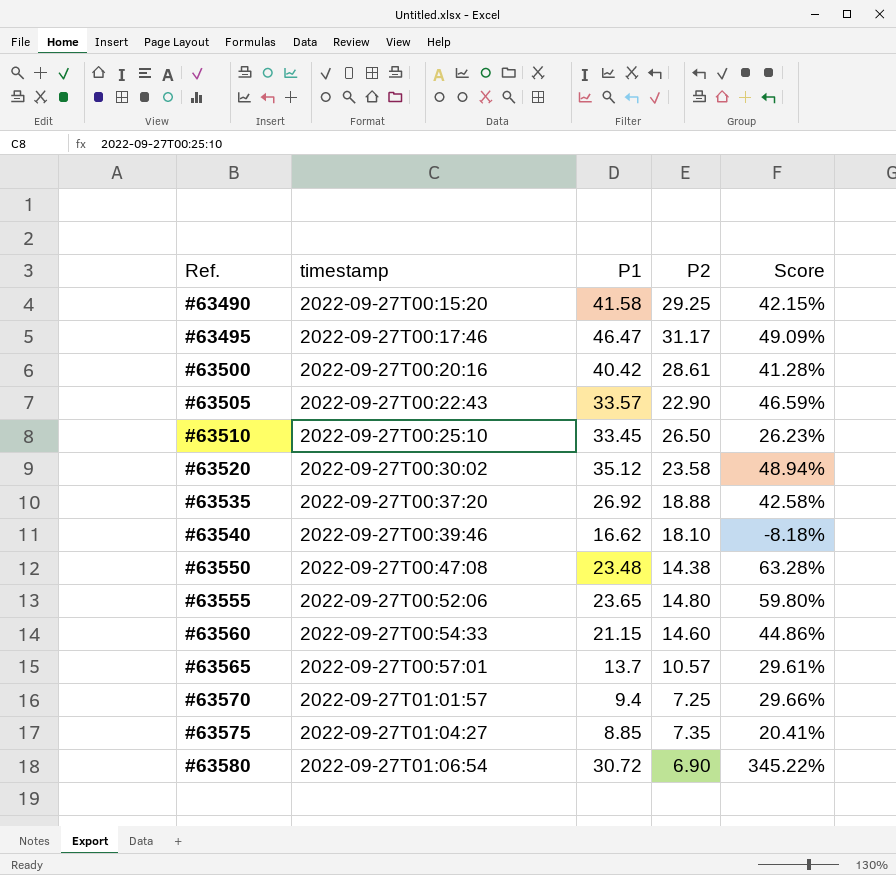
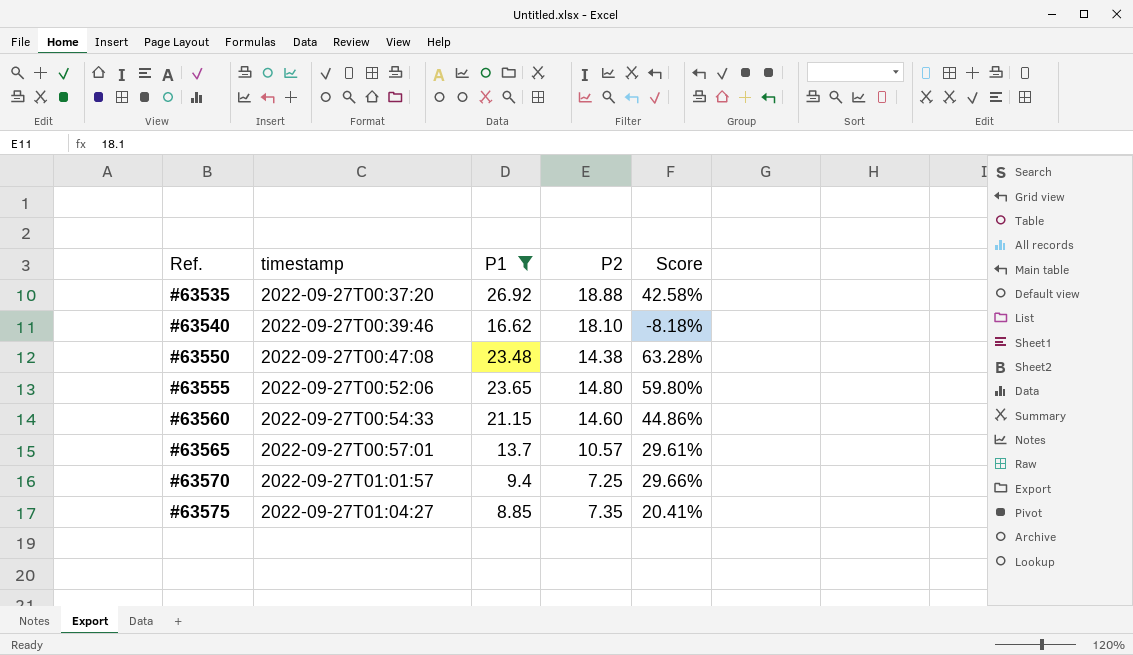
filter: none -> P1 <= 26.92

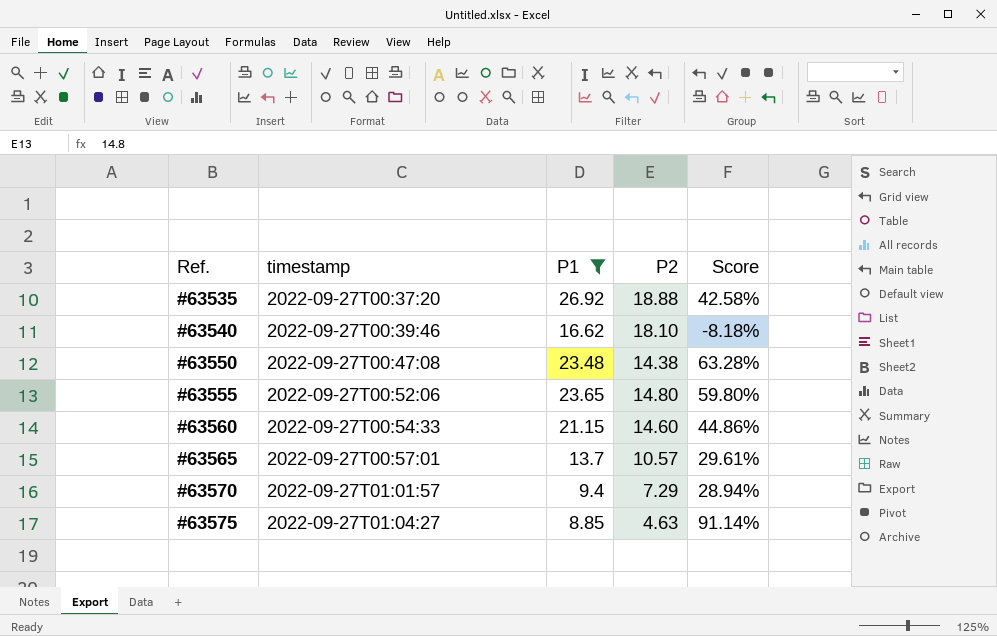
#63570 | P2: 7.25 -> 7.29
#63570 | Score: 29.66% -> 28.94%
#63575 | P2: 7.35 -> 4.63
#63575 | Score: 20.41% -> 91.14%

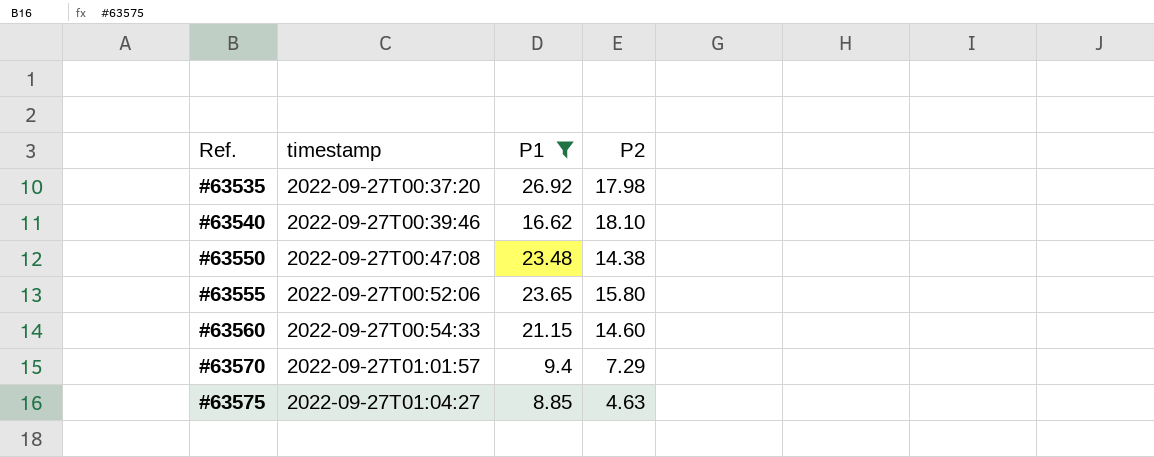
column Score | formula: ([P1] - [P2]) / [P2] -> none
row #63565: 2022-09-27T00:57:01 | 13.7 | 10.57 | 29.61% -> none
#63535 | P2: 18.88 -> 17.98
#63555 | P2: 14.80 -> 15.80

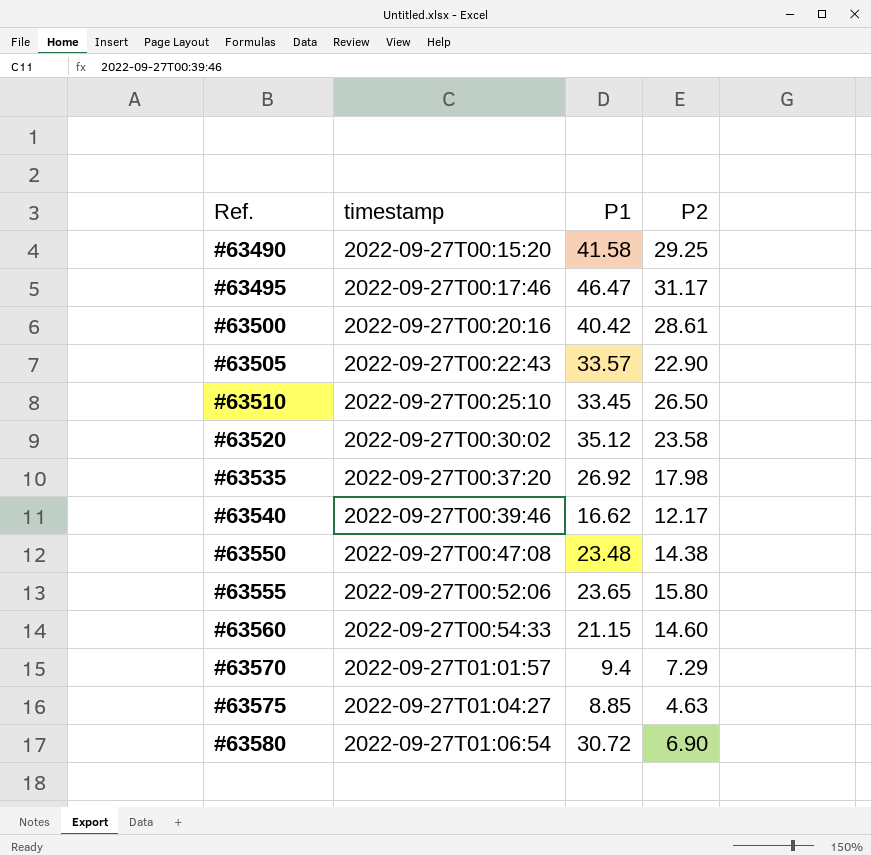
filter: P1 <= 26.92 -> none
#63540 | P2: 18.10 -> 12.17

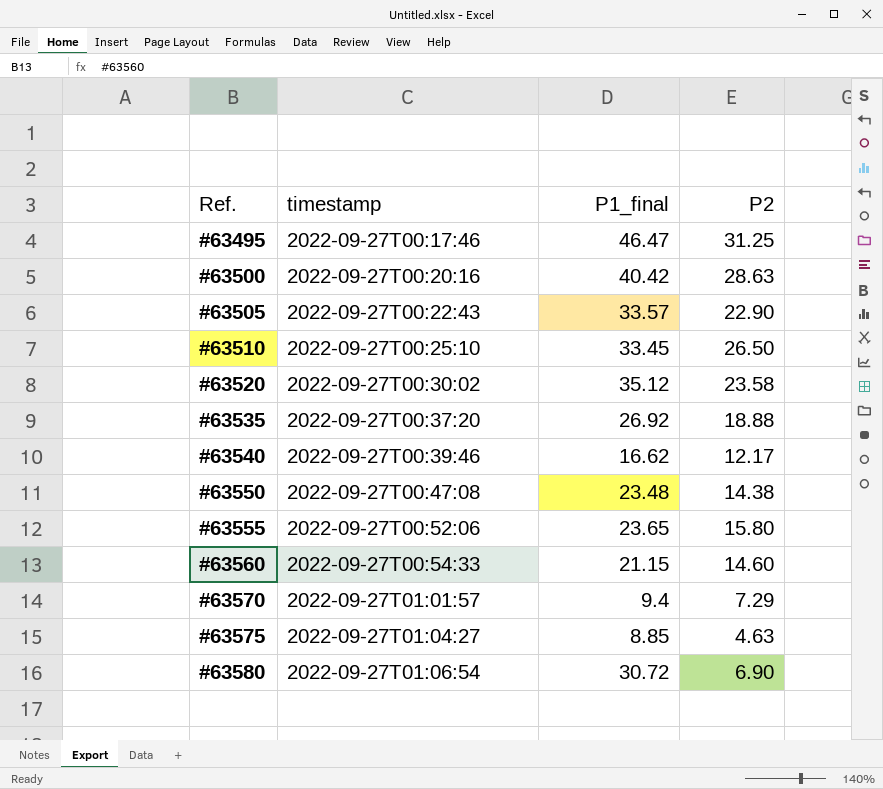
column name: P1 -> P1_final
row #63490: 2022-09-27T00:15:20 | 41.58 | 29.25 -> none
#63495 | P2: 31.17 -> 31.25
#63500 | P2: 28.61 -> 28.63
#63535 | P2: 17.98 -> 18.88

